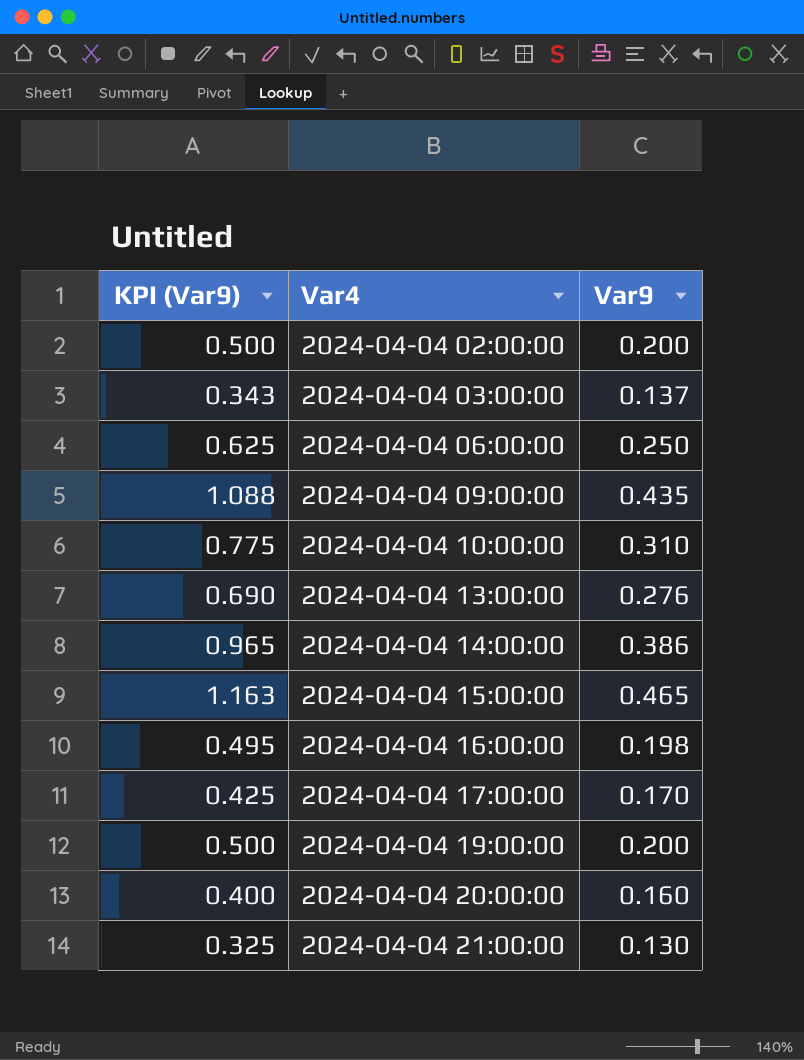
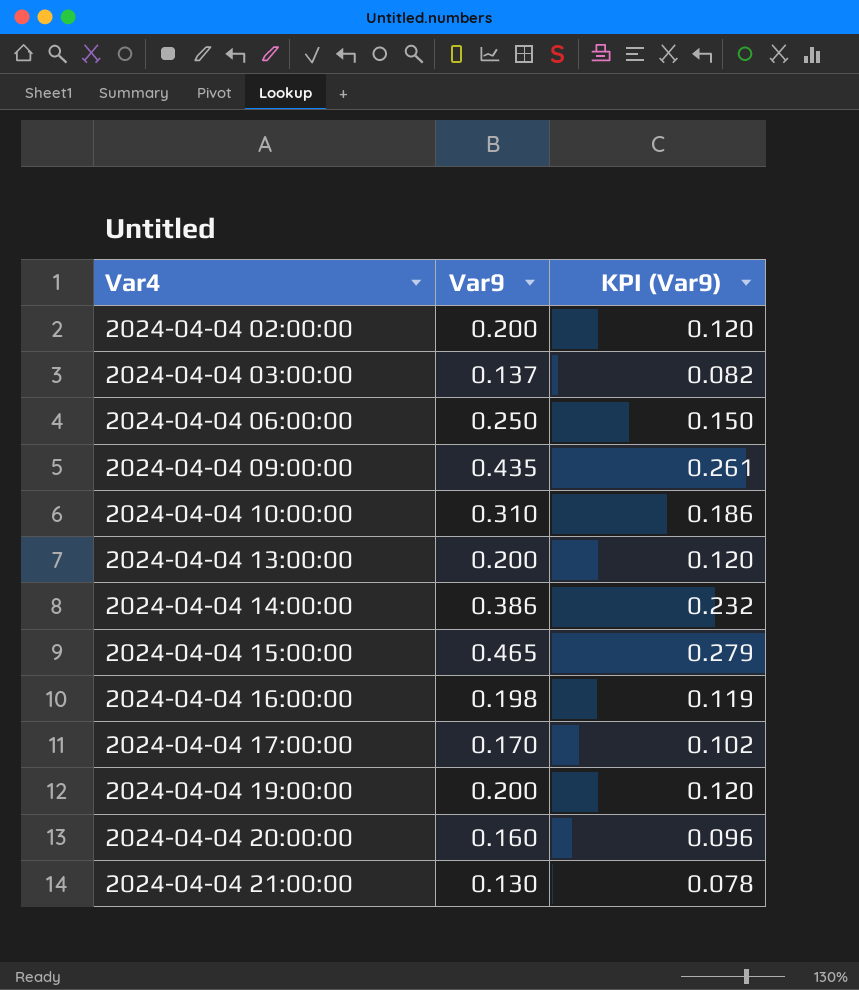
column KPI (Var9) | formula: [Var9] * 2.5 -> [Var9] * 0.6
column KPI (Var9) | position: 1 -> 3
2024-04-04 13:00:00 | Var9: 0.276 -> 0.200

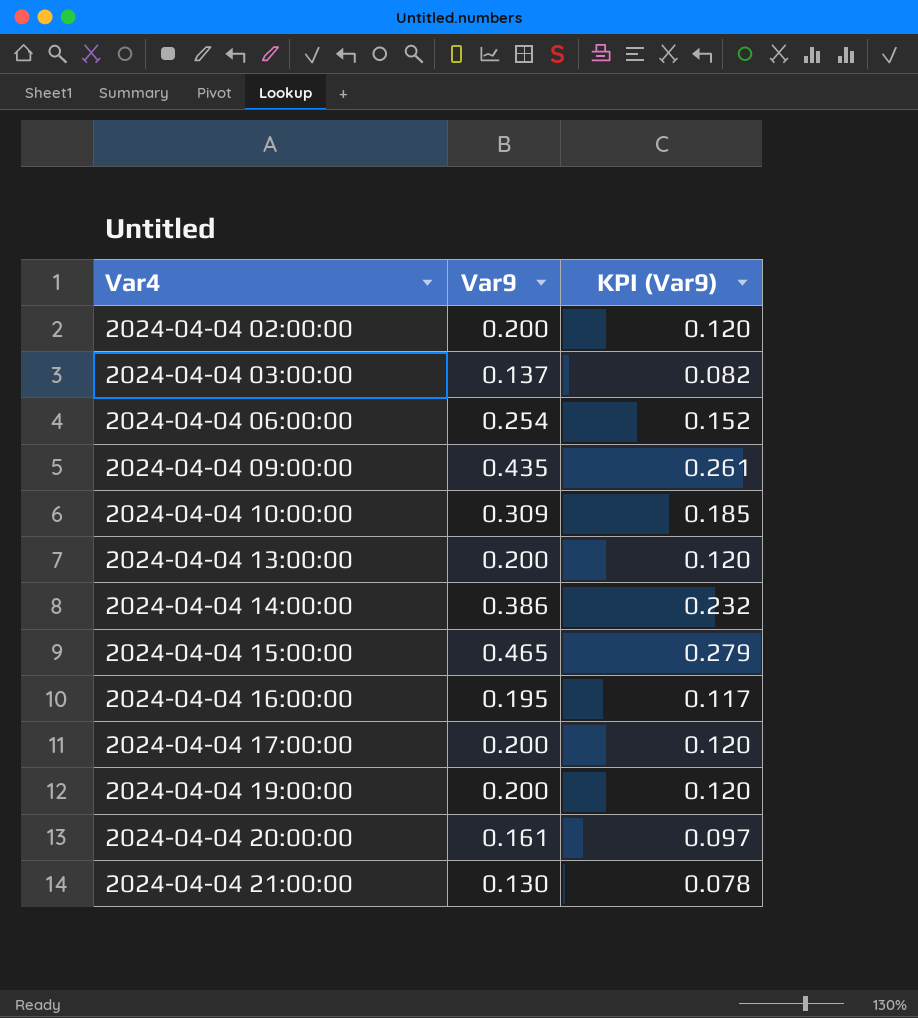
2024-04-04 06:00:00 | Var9: 0.250 -> 0.254
2024-04-04 06:00:00 | KPI (Var9): 0.150 -> 0.152
2024-04-04 10:00:00 | Var9: 0.310 -> 0.309
2024-04-04 10:00:00 | KPI (Var9): 0.186 -> 0.185
2024-04-04 16:00:00 | Var9: 0.198 -> 0.195
2024-04-04 16:00:00 | KPI (Var9): 0.119 -> 0.117
2024-04-04 17:00:00 | Var9: 0.170 -> 0.200
2024-04-04 17:00:00 | KPI (Var9): 0.102 -> 0.120
2024-04-04 20:00:00 | Var9: 0.160 -> 0.161
2024-04-04 20:00:00 | KPI (Var9): 0.096 -> 0.097

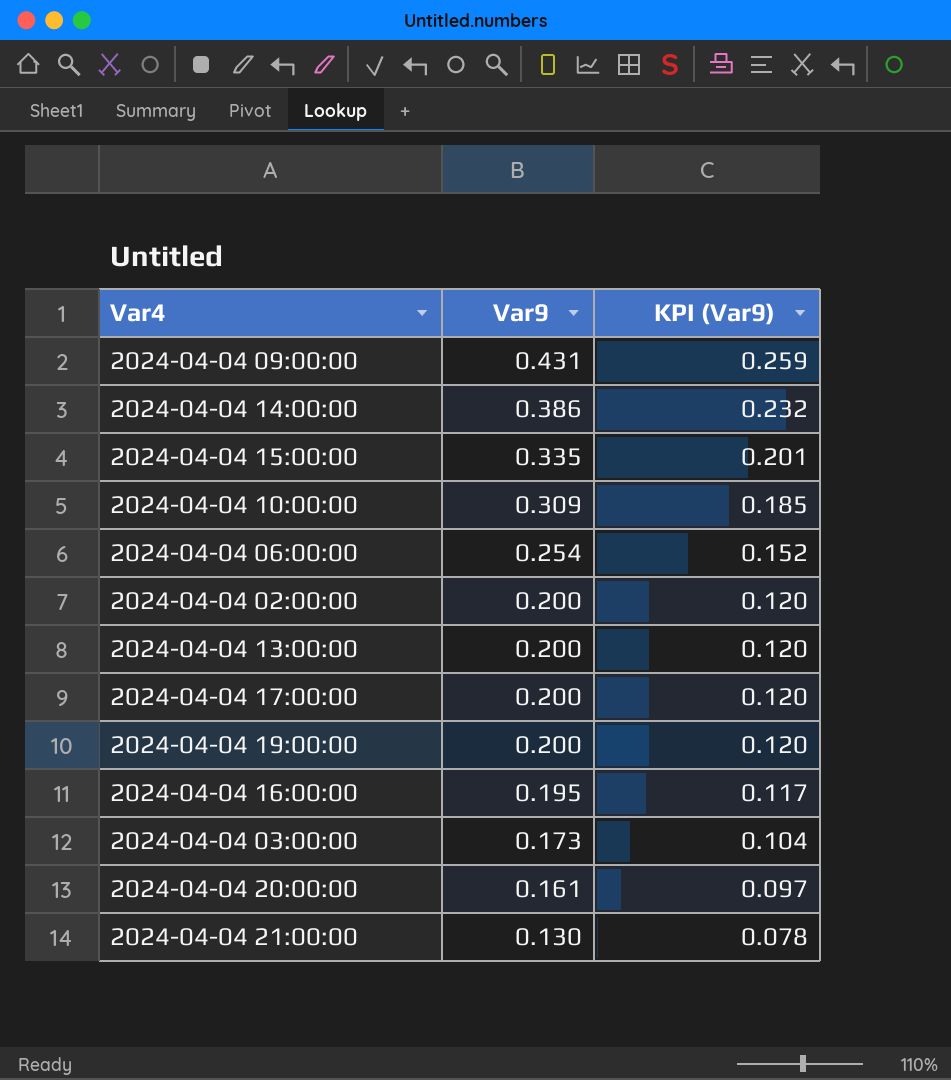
row order: Var4 ascending -> Var9 descending
2024-04-04 09:00:00 | Var9: 0.435 -> 0.431
2024-04-04 09:00:00 | KPI (Var9): 0.261 -> 0.259
2024-04-04 15:00:00 | Var9: 0.465 -> 0.335
2024-04-04 15:00:00 | KPI (Var9): 0.279 -> 0.201
2024-04-04 03:00:00 | Var9: 0.137 -> 0.173
2024-04-04 03:00:00 | KPI (Var9): 0.082 -> 0.104

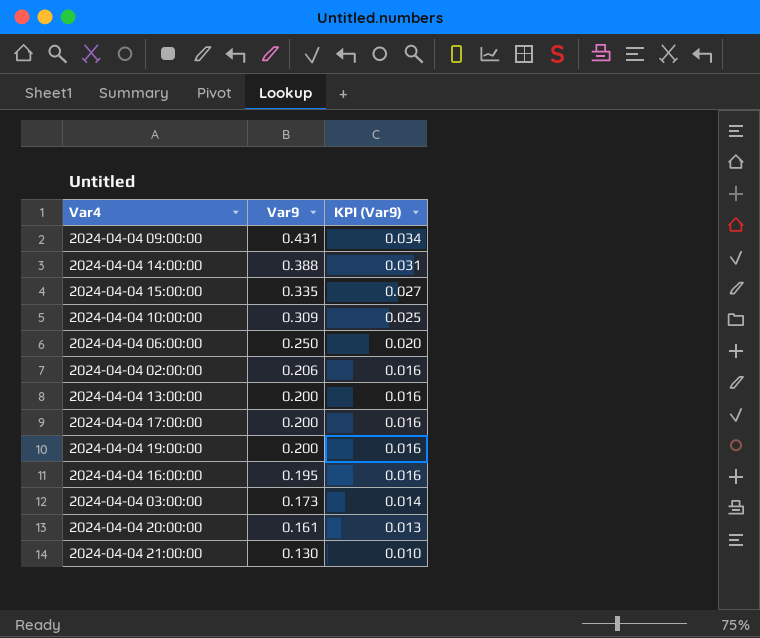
column KPI (Var9) | formula: [Var9] * 0.6 -> [Var9] * 0.08
2024-04-04 14:00:00 | Var9: 0.386 -> 0.388
2024-04-04 06:00:00 | Var9: 0.254 -> 0.250
2024-04-04 02:00:00 | Var9: 0.200 -> 0.206

